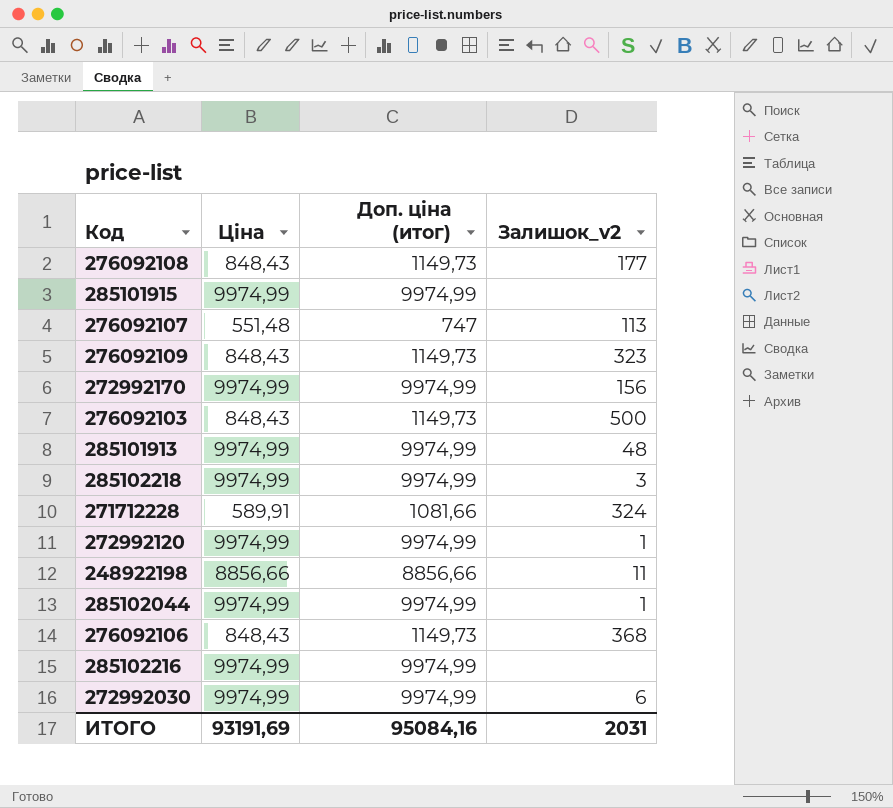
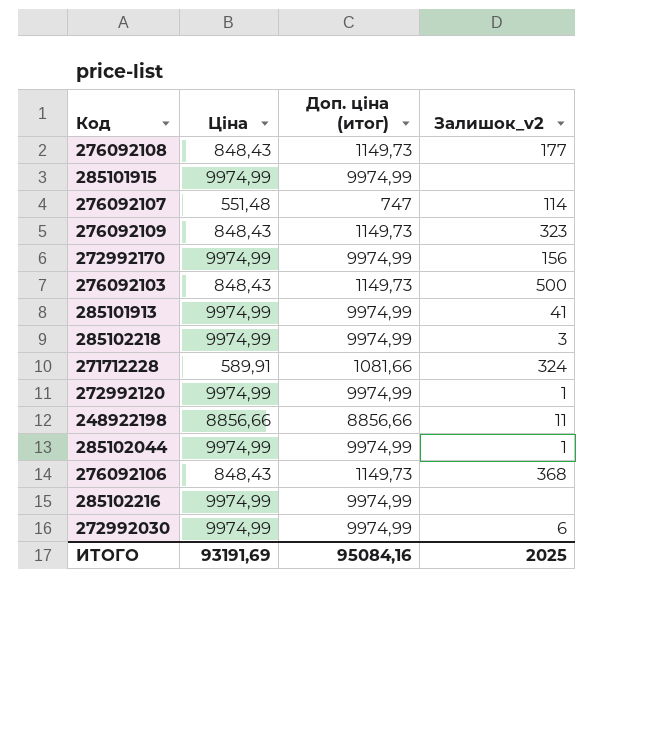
276092107 | Залишок_v2: 113 -> 114
285101913 | Залишок_v2: 48 -> 41
ИТОГО | Залишок_v2: 2031 -> 2025

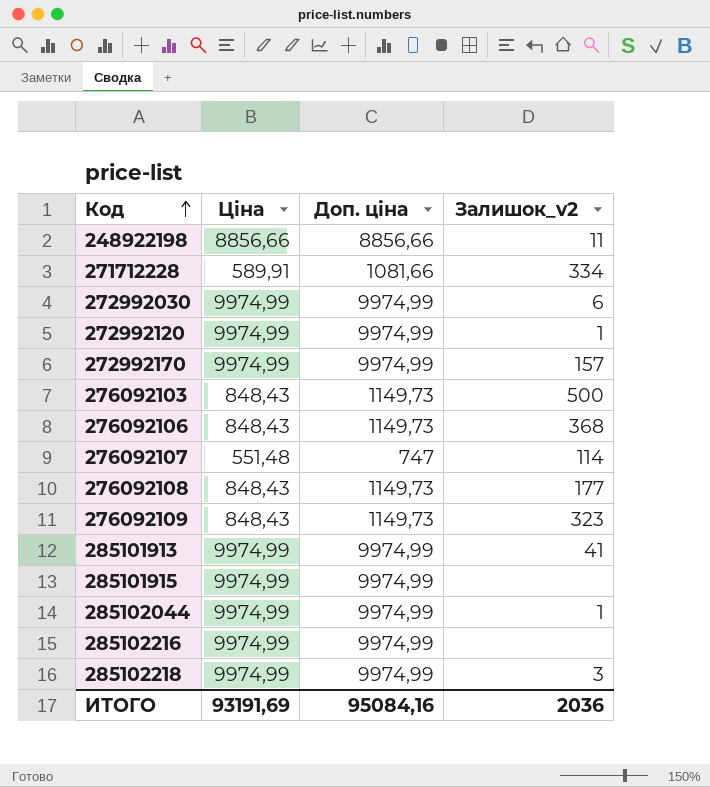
row order: none -> Код ascending
column name: Доп. ціна (итог) -> Доп. ціна
271712228 | Залишок_v2: 324 -> 334
272992170 | Залишок_v2: 156 -> 157
ИТОГО | Залишок_v2: 2025 -> 2036

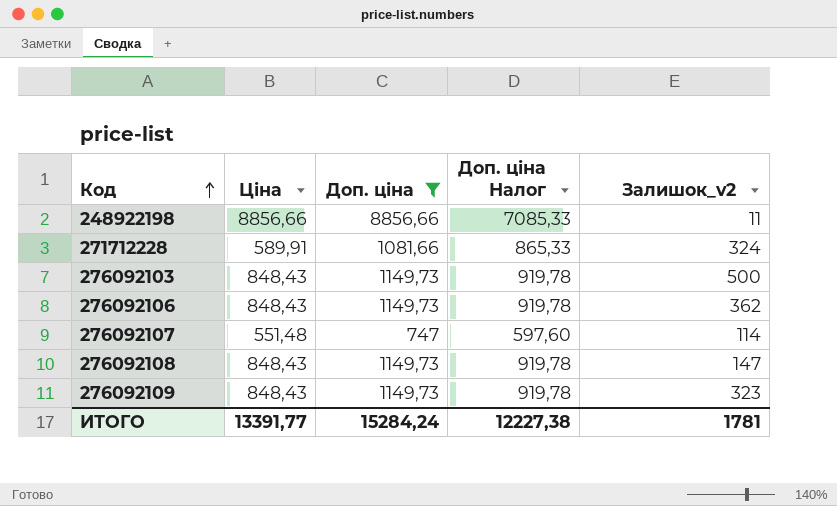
filter: none -> Доп. ціна != 9974,99
column Доп. ціна Налог | formula: none -> [Доп. ціна] * 0,8
271712228 | Залишок_v2: 334 -> 324
276092106 | Залишок_v2: 368 -> 362
276092108 | Залишок_v2: 177 -> 147
ИТОГО | Ціна: 93191,69 -> 13391,77
ИТОГО | Доп. ціна: 95084,16 -> 15284,24
ИТОГО | Залишок_v2: 2036 -> 1781

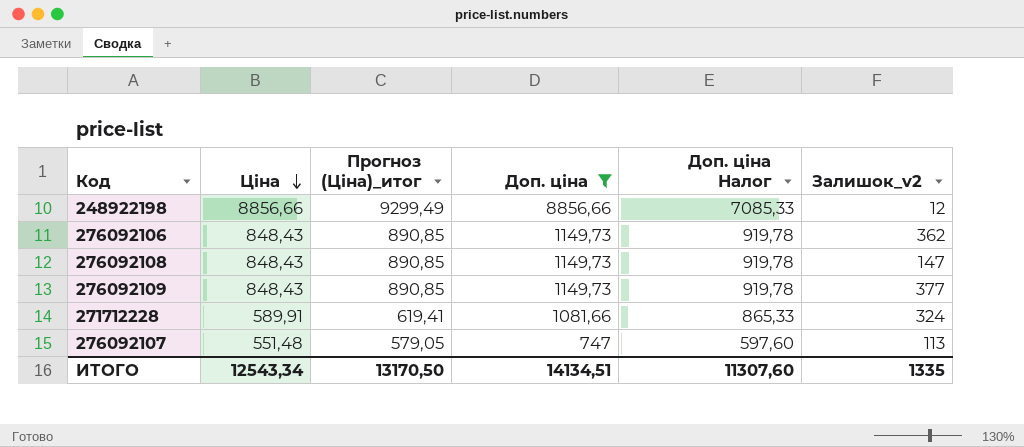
row order: Код ascending -> Ціна descending
column Прогноз (Ціна)_итог | formula: none -> [Ціна] * 1,05
row 276092103: 848,43 | 1149,73 | 919,78 | 500 -> none
248922198 | Залишок_v2: 11 -> 12
276092109 | Залишок_v2: 323 -> 377
276092107 | Залишок_v2: 114 -> 113
ИТОГО | Ціна: 13391,77 -> 12543,34
ИТОГО | Доп. ціна: 15284,24 -> 14134,51
ИТОГО | Доп. ціна Налог: 12227,38 -> 11307,60
ИТОГО | Залишок_v2: 1781 -> 1335

